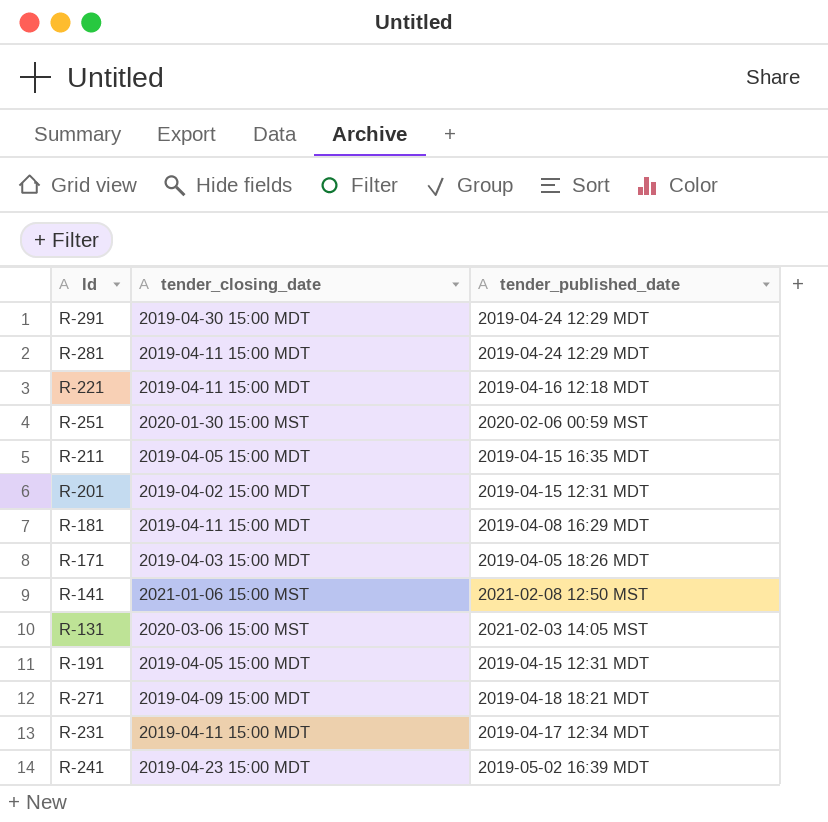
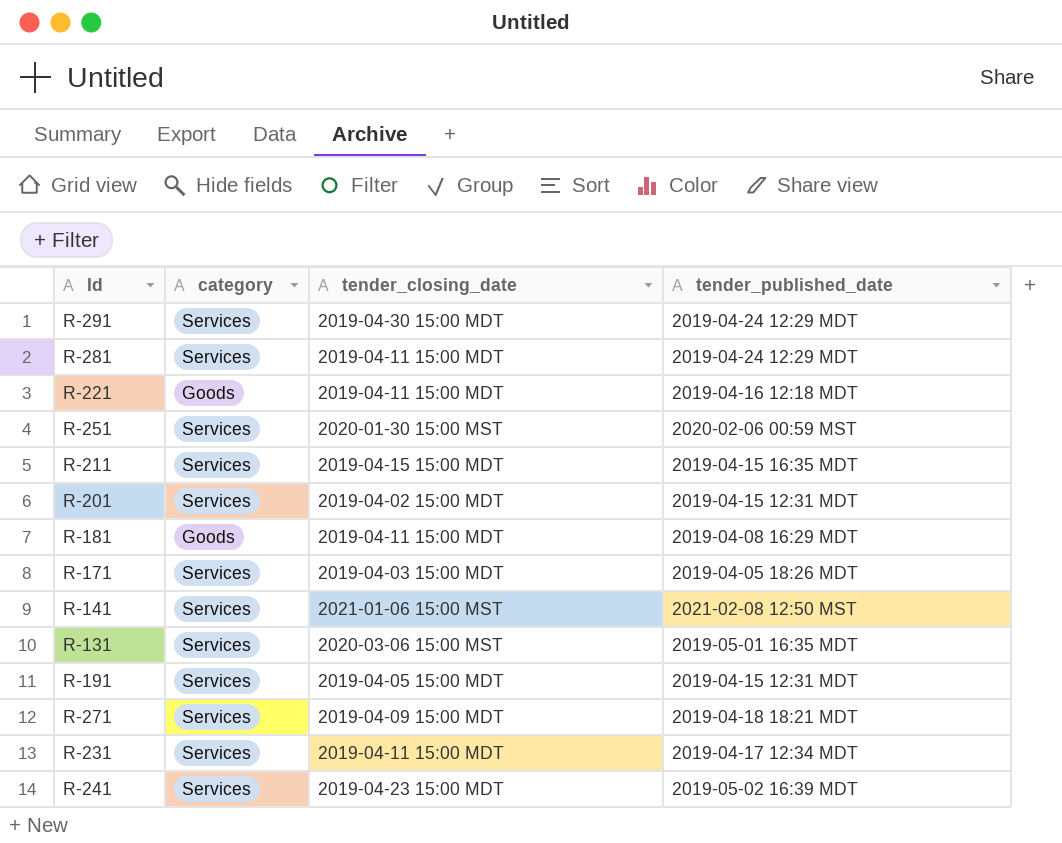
column category | position: none -> 2
R-211 | tender_closing_date: 2019-04-05 15:00 MDT -> 2019-04-15 15:00 MDT
R-131 | tender_published_date: 2021-02-03 14:05 MST -> 2019-05-01 16:35 MDT

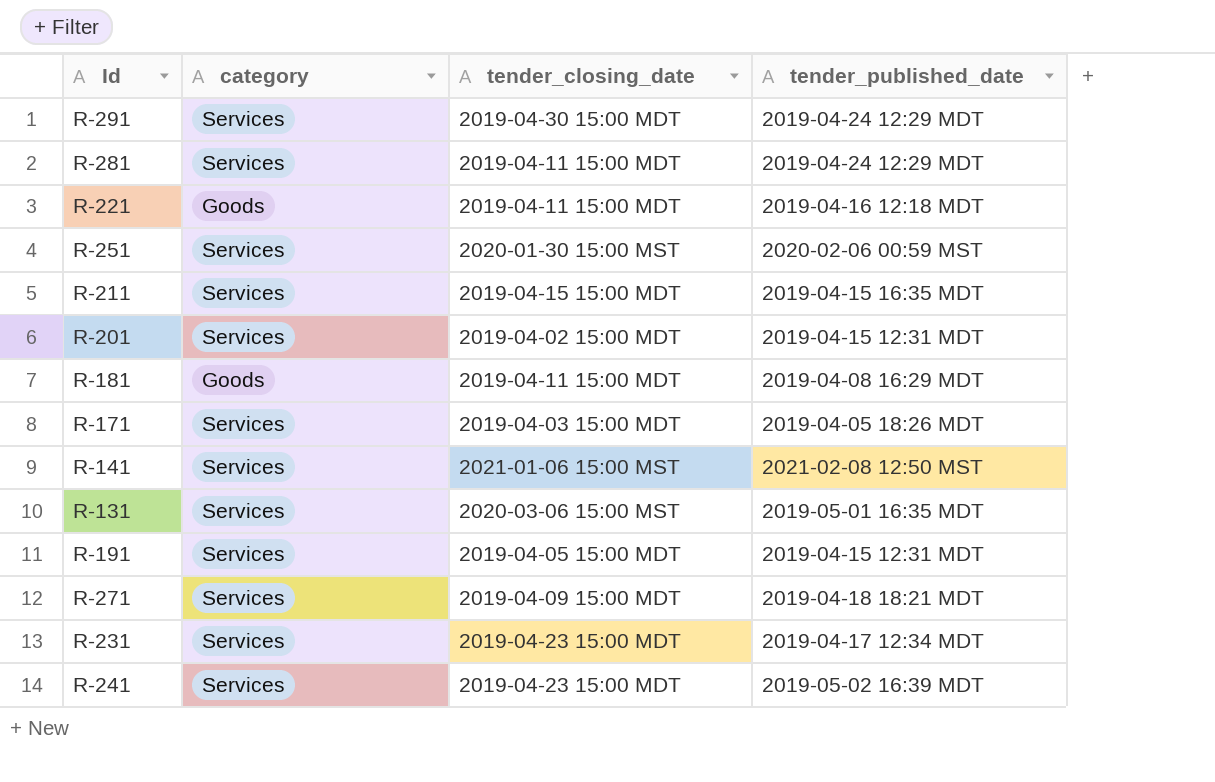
R-231 | tender_closing_date: 2019-04-11 15:00 MDT -> 2019-04-23 15:00 MDT

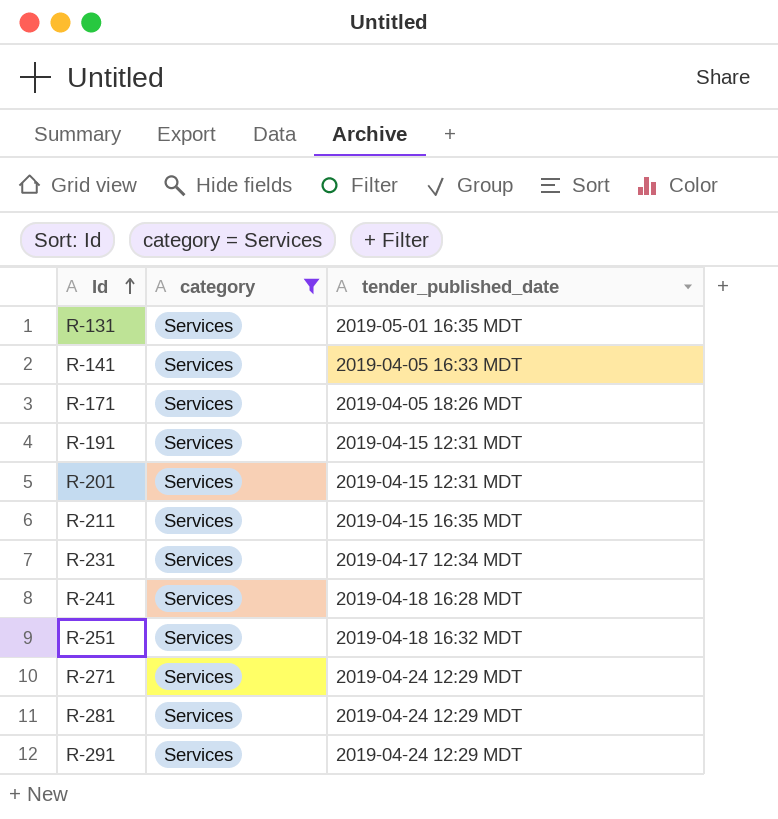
filter: none -> category = Services
row order: none -> Id ascending
column tender_closing_date | position: 3 -> none
R-141 | tender_published_date: 2021-02-08 12:50 MST -> 2019-04-05 16:33 MDT
R-241 | tender_published_date: 2019-05-02 16:39 MDT -> 2019-04-18 16:28 MDT
R-251 | tender_published_date: 2020-02-06 00:59 MST -> 2019-04-18 16:32 MDT
R-271 | tender_published_date: 2019-04-18 18:21 MDT -> 2019-04-24 12:29 MDT

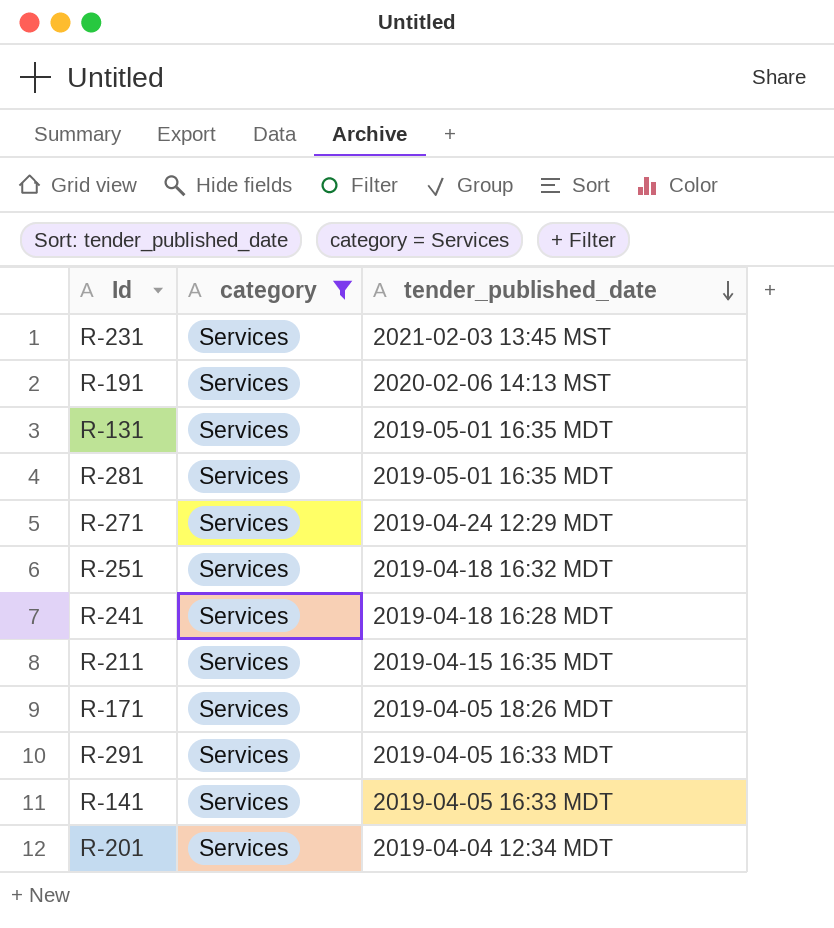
row order: Id ascending -> tender_published_date descending
R-231 | tender_published_date: 2019-04-17 12:34 MDT -> 2021-02-03 13:45 MST
R-191 | tender_published_date: 2019-04-15 12:31 MDT -> 2020-02-06 14:13 MST
R-281 | tender_published_date: 2019-04-24 12:29 MDT -> 2019-05-01 16:35 MDT
R-291 | tender_published_date: 2019-04-24 12:29 MDT -> 2019-04-05 16:33 MDT
R-201 | tender_published_date: 2019-04-15 12:31 MDT -> 2019-04-04 12:34 MDT

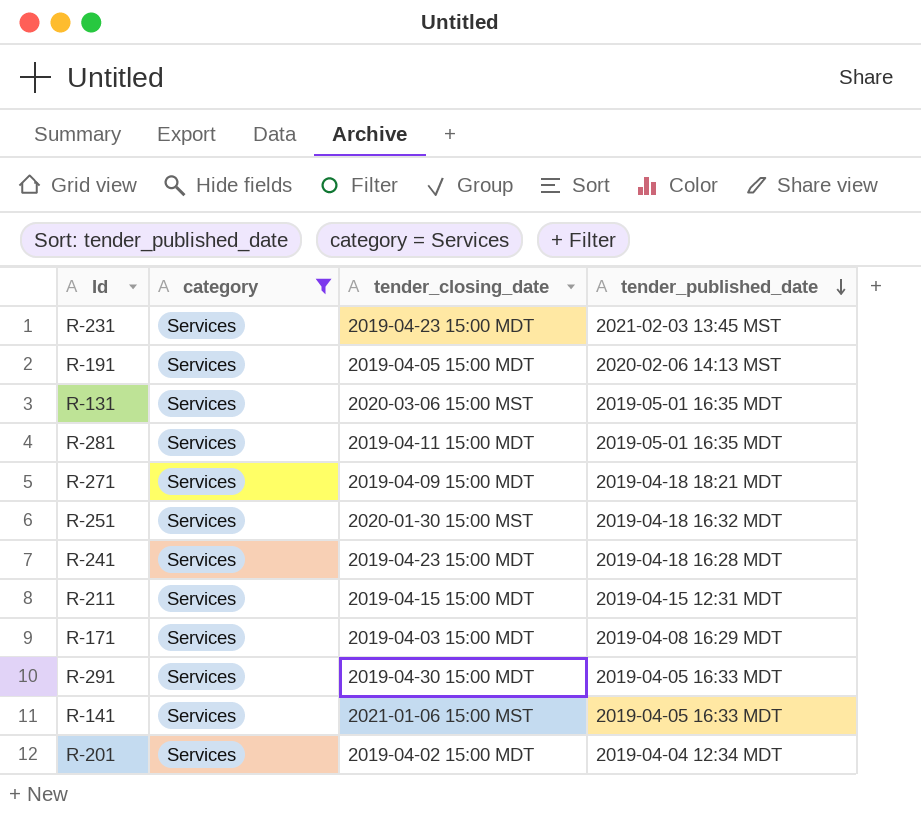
column tender_closing_date | position: none -> 3
R-271 | tender_published_date: 2019-04-24 12:29 MDT -> 2019-04-18 18:21 MDT
R-211 | tender_published_date: 2019-04-15 16:35 MDT -> 2019-04-15 12:31 MDT
R-171 | tender_published_date: 2019-04-05 18:26 MDT -> 2019-04-08 16:29 MDT

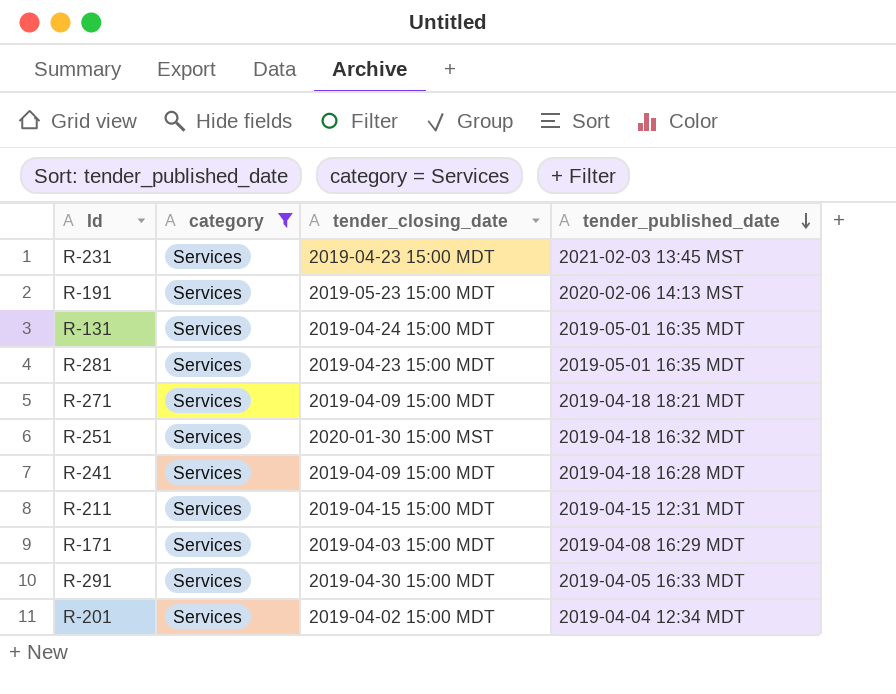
row R-141: Services | 2021-01-06 15:00 MST | 2019-04-05 16:33 MDT -> none
R-191 | tender_closing_date: 2019-04-05 15:00 MDT -> 2019-05-23 15:00 MDT
R-131 | tender_closing_date: 2020-03-06 15:00 MST -> 2019-04-24 15:00 MDT
R-281 | tender_closing_date: 2019-04-11 15:00 MDT -> 2019-04-23 15:00 MDT
R-241 | tender_closing_date: 2019-04-23 15:00 MDT -> 2019-04-09 15:00 MDT

